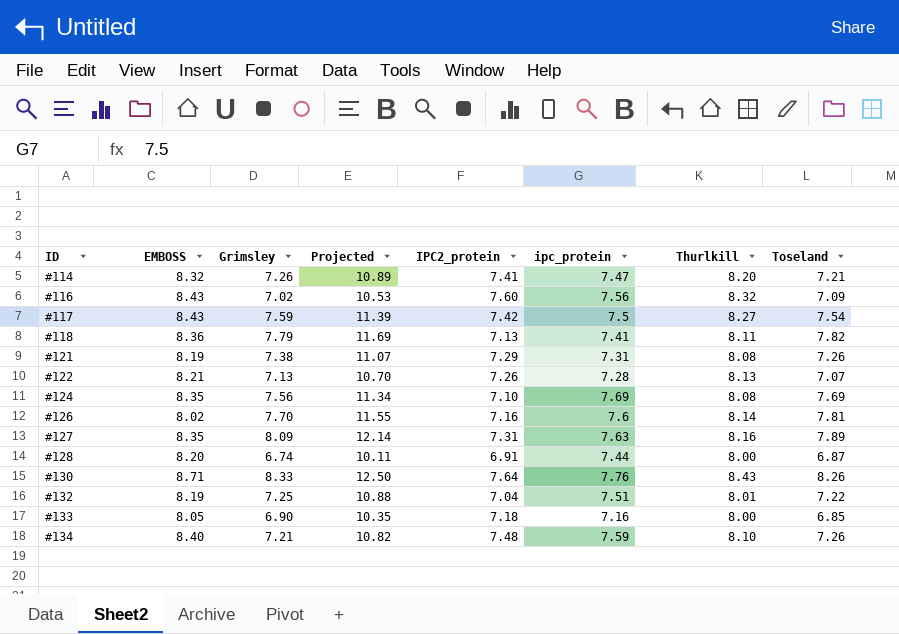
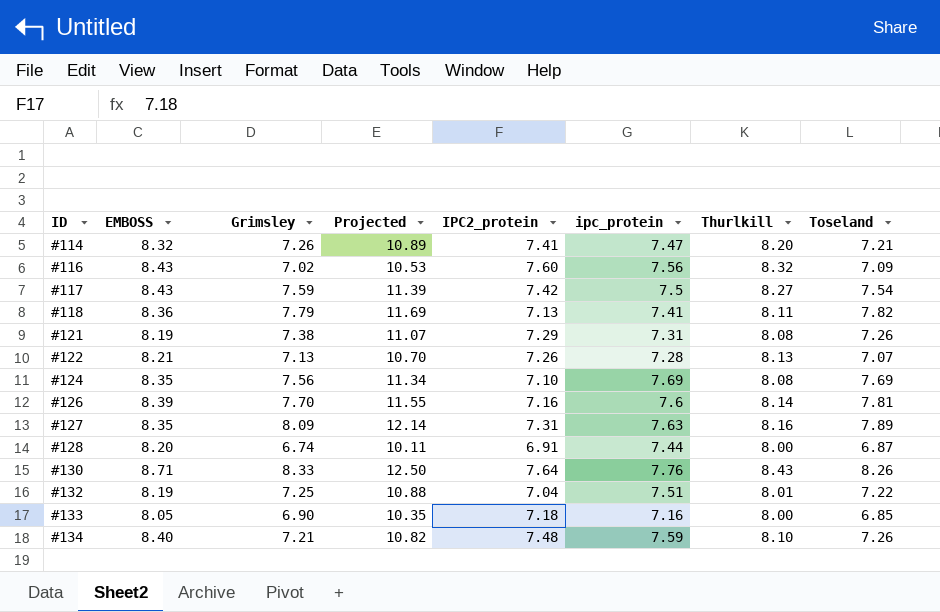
#126 | EMBOSS: 8.02 -> 8.39

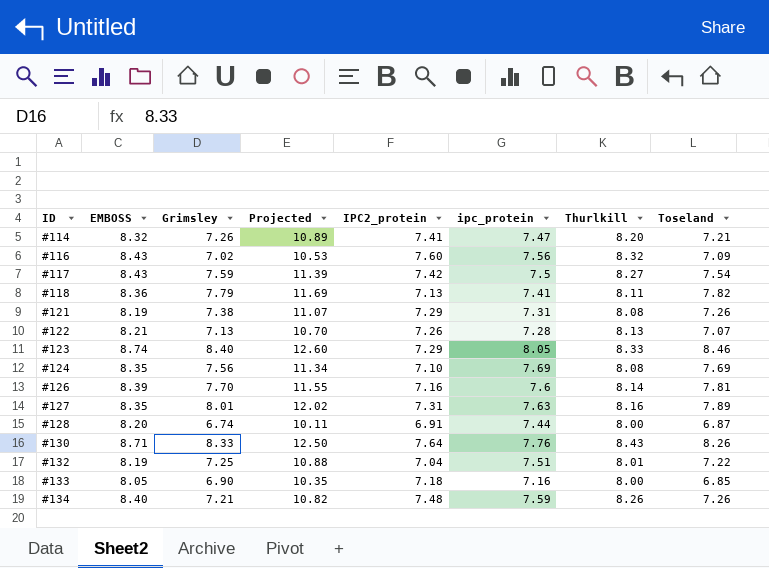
row #123: none -> 8.74 | 8.40 | 12.60 | 7.29 | 8.05 | 8.33 | 8.46
#127 | Grimsley: 8.09 -> 8.01
#127 | Projected: 12.14 -> 12.02
#134 | Thurlkill: 8.10 -> 8.26

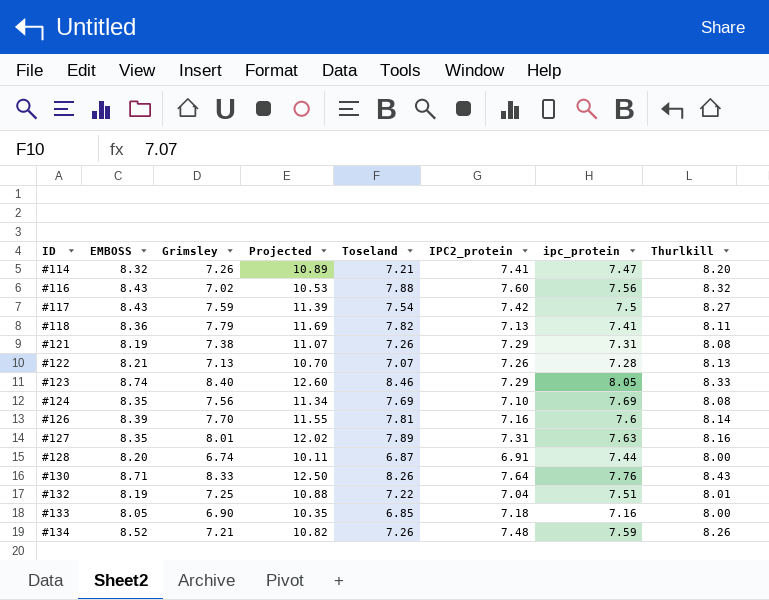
column Toseland | position: 8 -> 5
#116 | Toseland: 7.09 -> 7.88
#134 | EMBOSS: 8.40 -> 8.52

